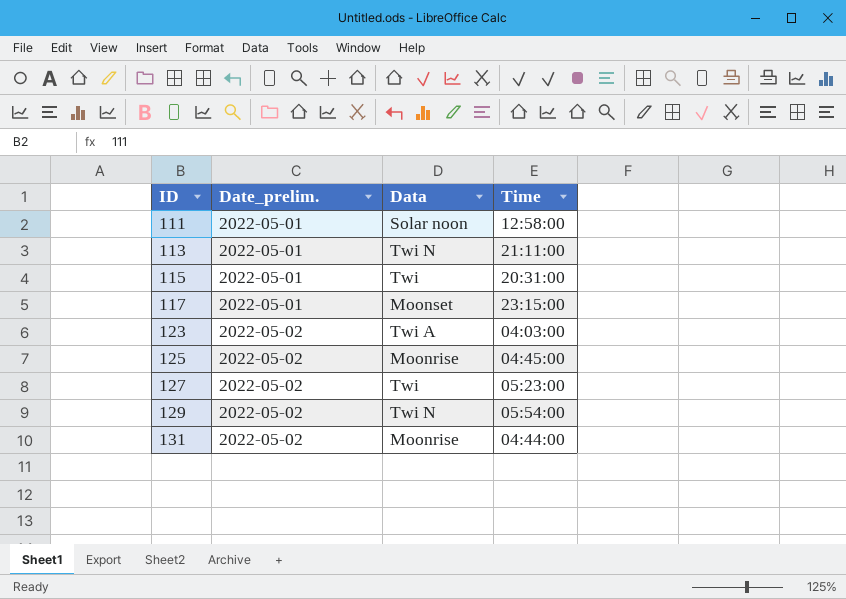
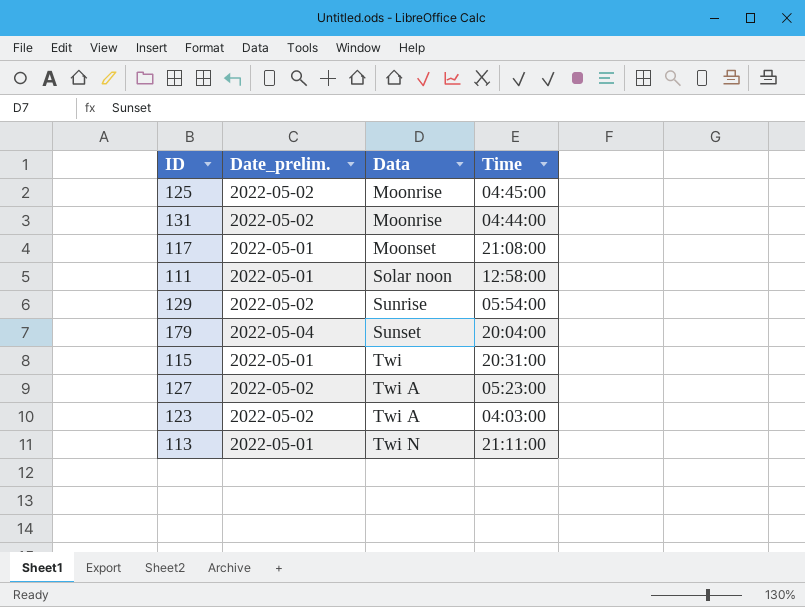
row order: ID ascending -> Data ascending
117 | Time: 23:15:00 -> 21:08:00
129 | Data: Twi N -> Sunrise
row 179: none -> 2022-05-04 | Sunset | 20:04:00
127 | Data: Twi -> Twi A

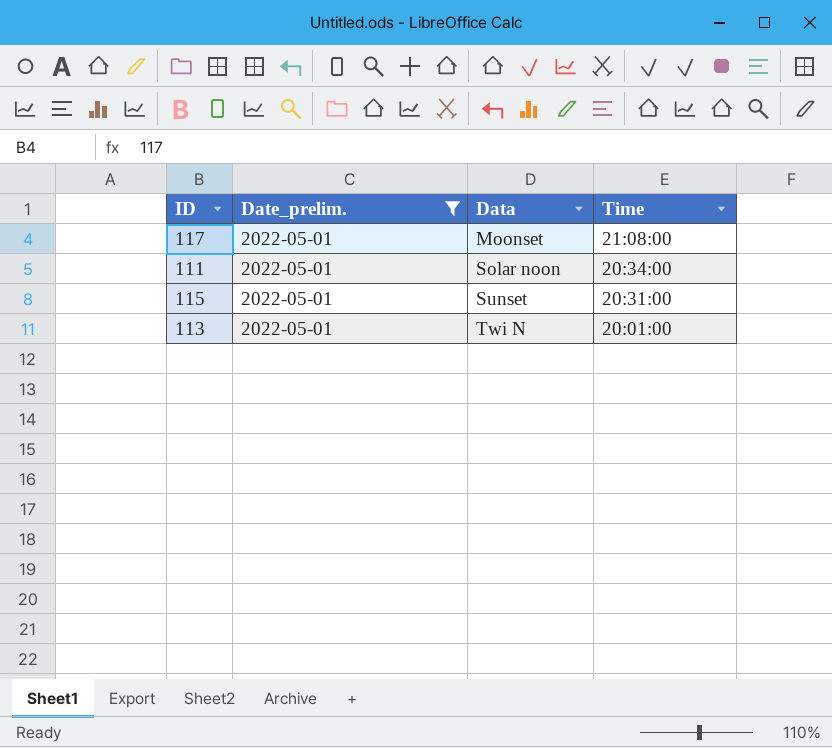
filter: none -> Date_prelim. = 2022-05-01
111 | Time: 12:58:00 -> 20:34:00
115 | Data: Twi -> Sunset
113 | Time: 21:11:00 -> 20:01:00

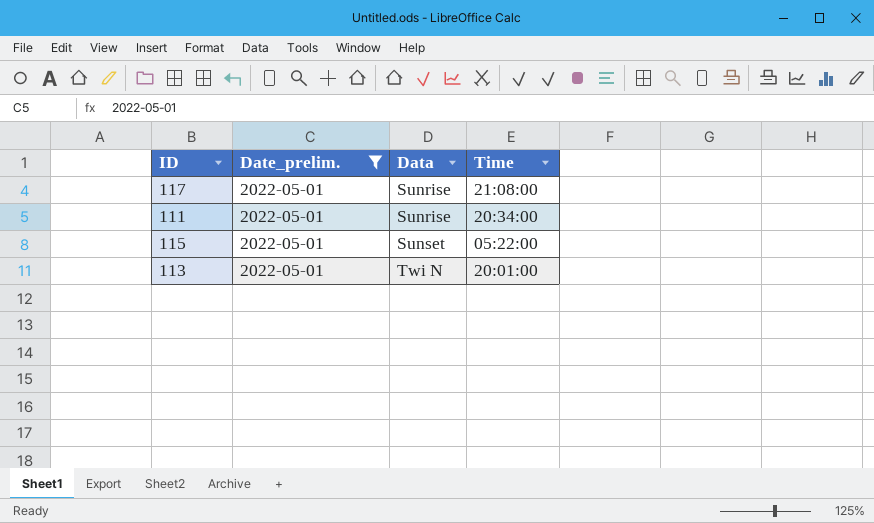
117 | Data: Moonset -> Sunrise
111 | Data: Solar noon -> Sunrise
115 | Time: 20:31:00 -> 05:22:00

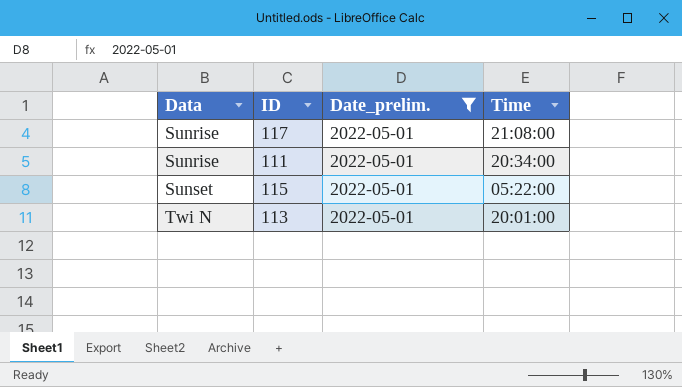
column Data | position: 3 -> 1

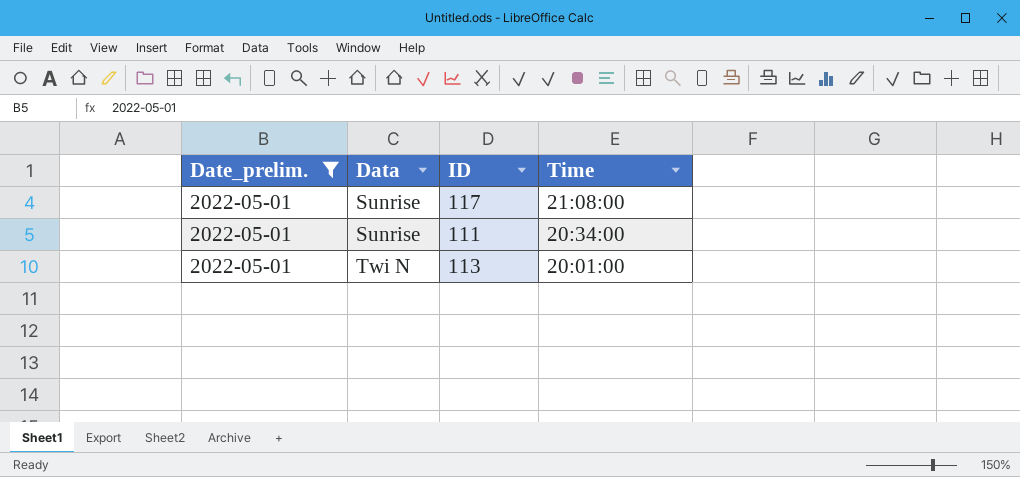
column Date_prelim. | position: 3 -> 1
row 115: Sunset | 2022-05-01 | 05:22:00 -> none

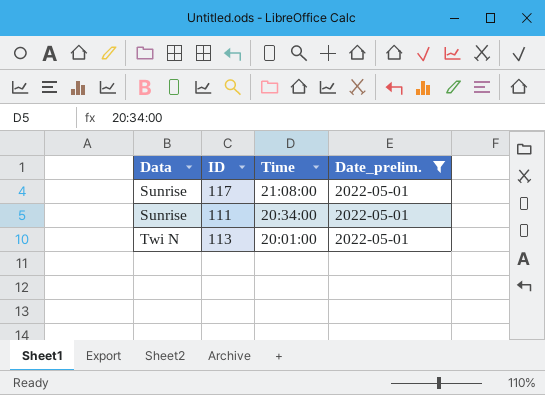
column Date_prelim. | position: 1 -> 4

